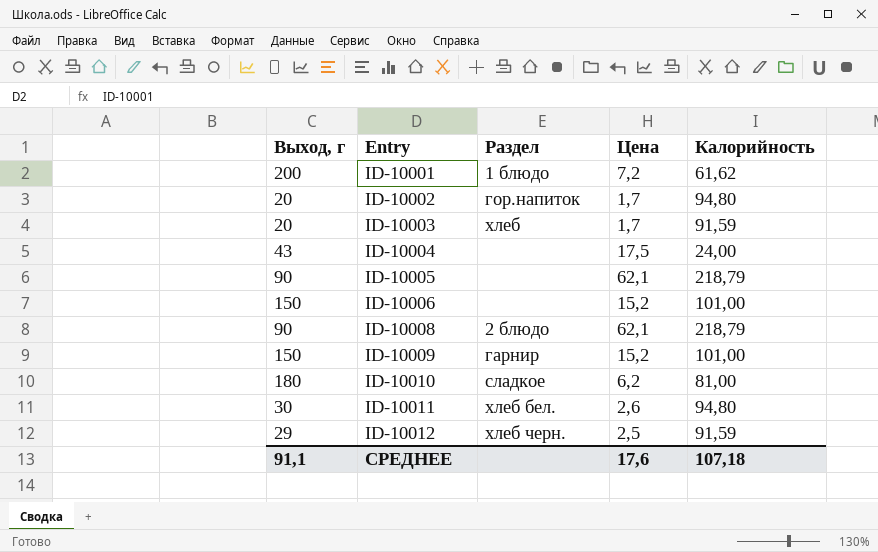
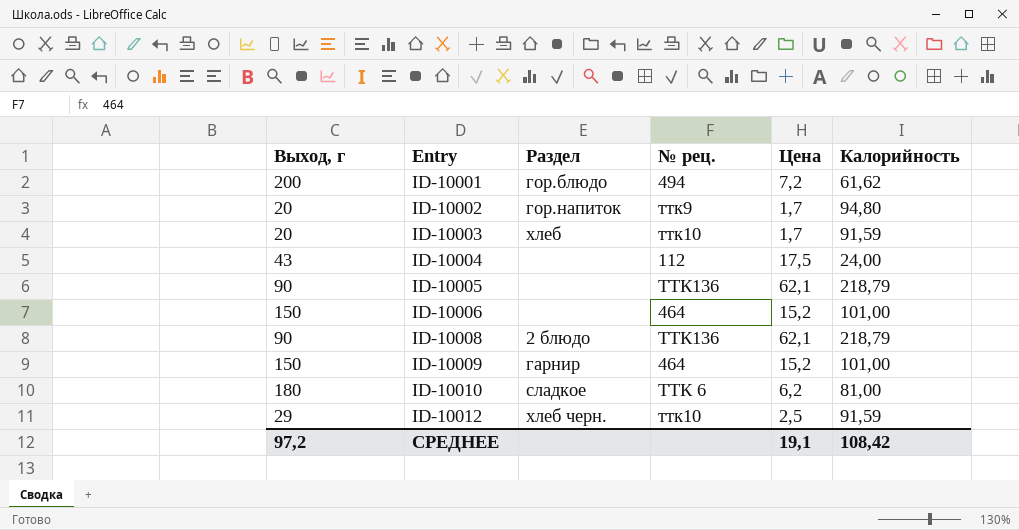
column № рец. | position: none -> 4
row ID-10011: 30 | хлеб бел. | 2,6 | 94,80 -> none
ID-10001 | Раздел: 1 блюдо -> гор.блюдо
СРЕДНЕЕ | Выход, г: 91,1 -> 97,2
СРЕДНЕЕ | Цена: 17,6 -> 19,1
СРЕДНЕЕ | Калорийность: 107,18 -> 108,42

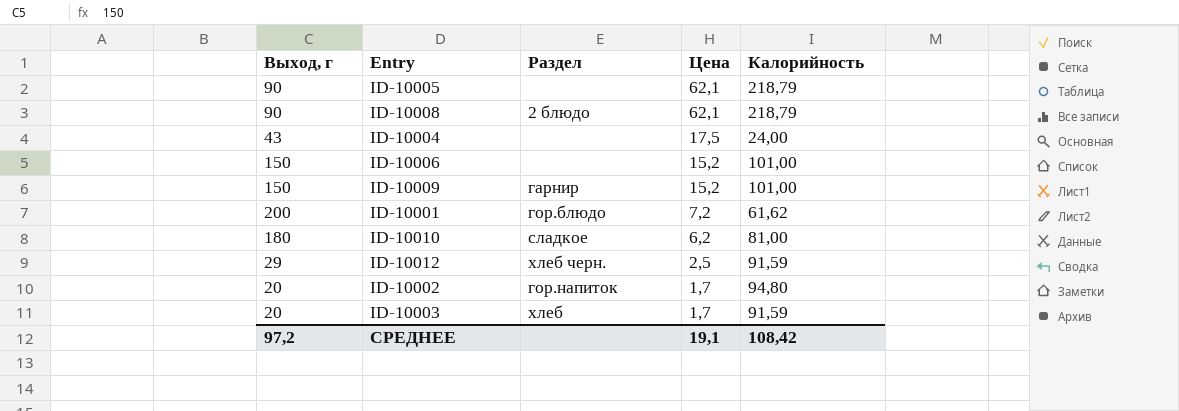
row order: Entry ascending -> Цена descending
column № рец. | position: 4 -> none

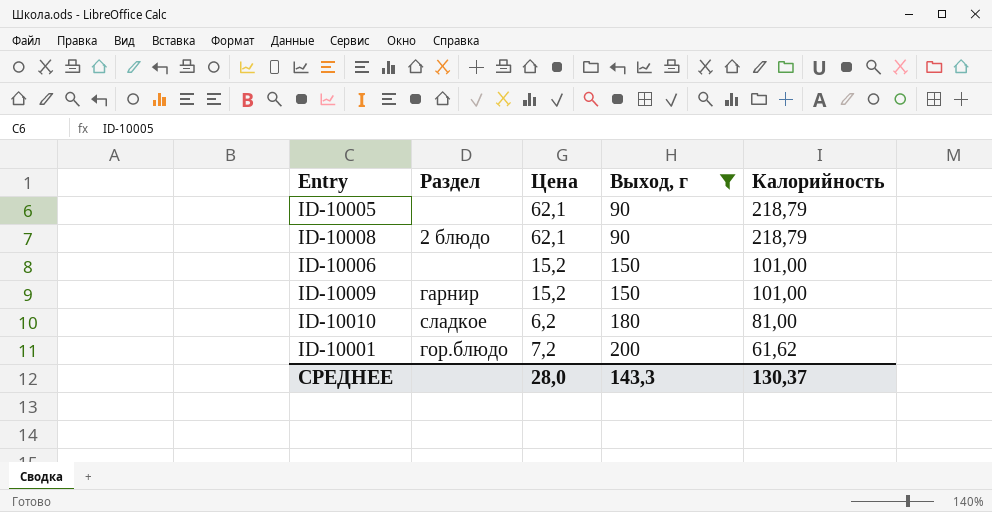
filter: none -> Выход, г >= 90
row order: Цена descending -> Выход, г ascending
column Выход, г | position: 1 -> 4
СРЕДНЕЕ | Цена: 19,1 -> 28,0
СРЕДНЕЕ | Выход, г: 97,2 -> 143,3
СРЕДНЕЕ | Калорийность: 108,42 -> 130,37

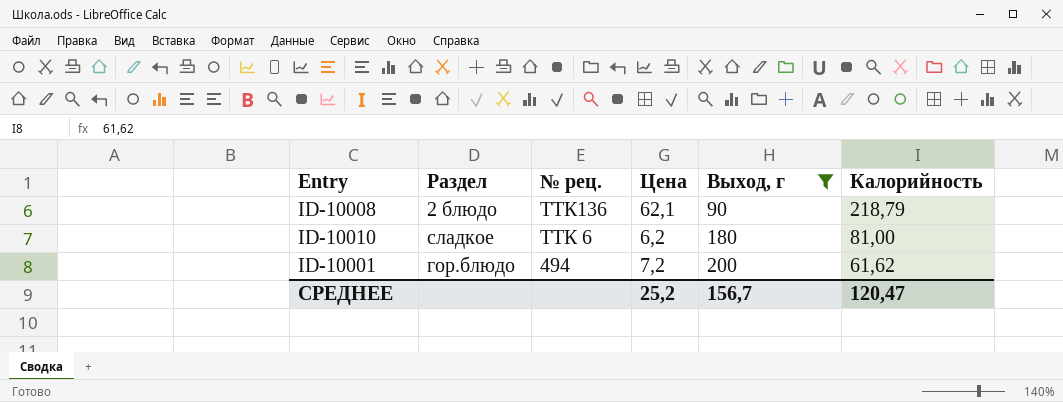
column № рец. | position: none -> 3
row ID-10005: none | 62,1 | 90 | 218,79 -> none
row ID-10006: none | 15,2 | 150 | 101,00 -> none
row ID-10009: гарнир | 15,2 | 150 | 101,00 -> none
СРЕДНЕЕ | Цена: 28,0 -> 25,2
СРЕДНЕЕ | Выход, г: 143,3 -> 156,7
СРЕДНЕЕ | Калорийность: 130,37 -> 120,47

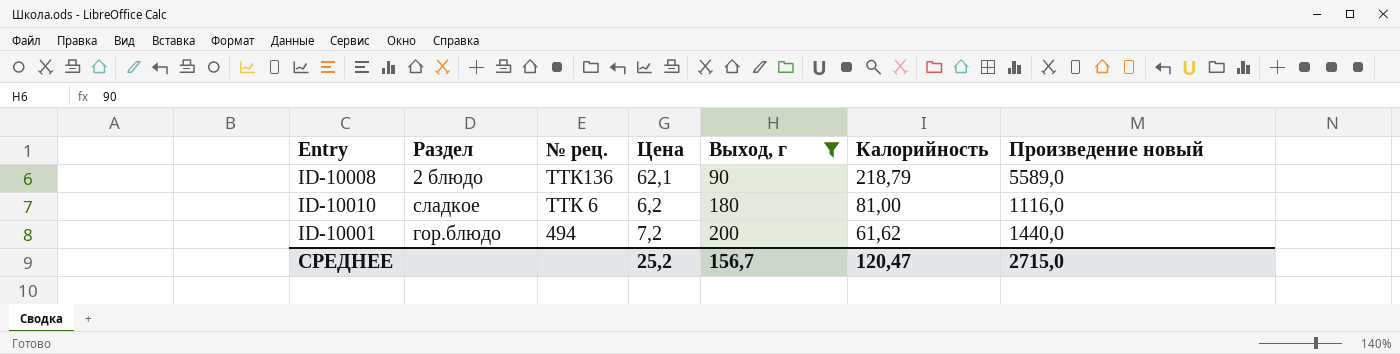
column Произведение новый | formula: none -> [Цена] * [Выход, г]

